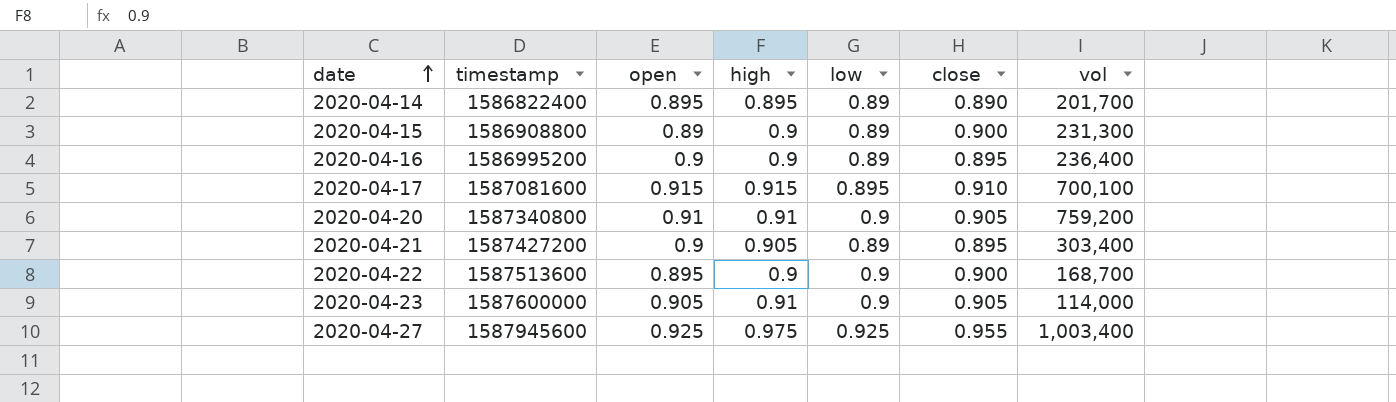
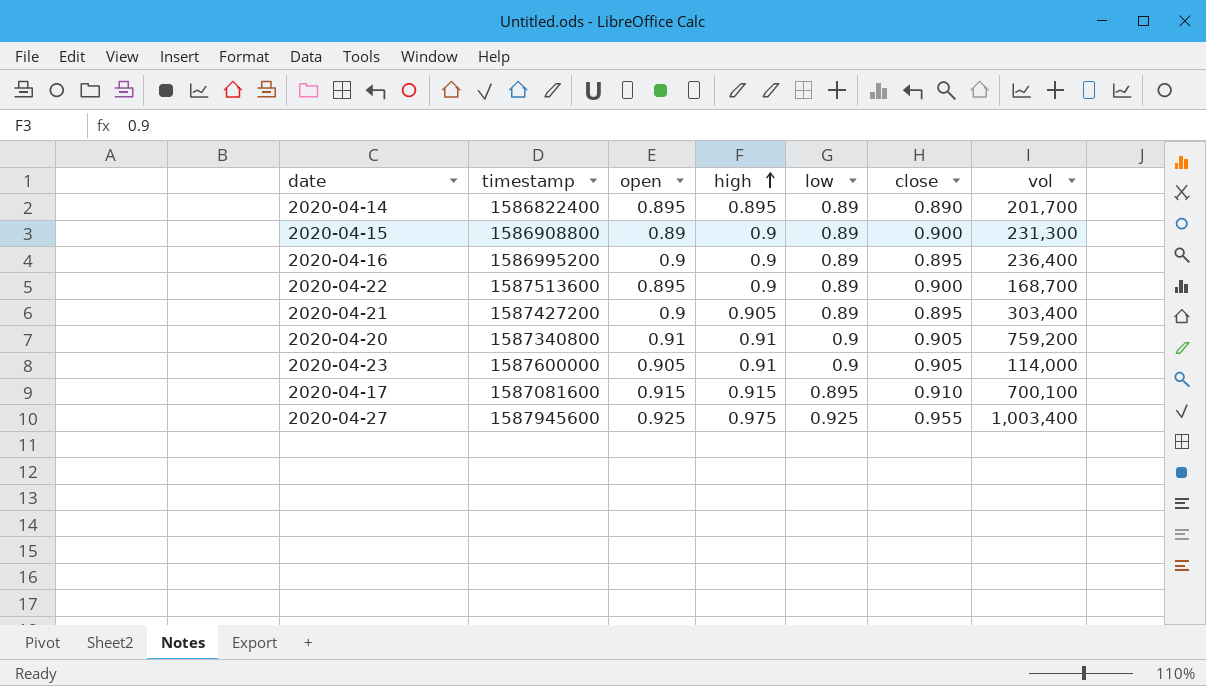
row order: date ascending -> high ascending
2020-04-22 | low: 0.9 -> 0.89

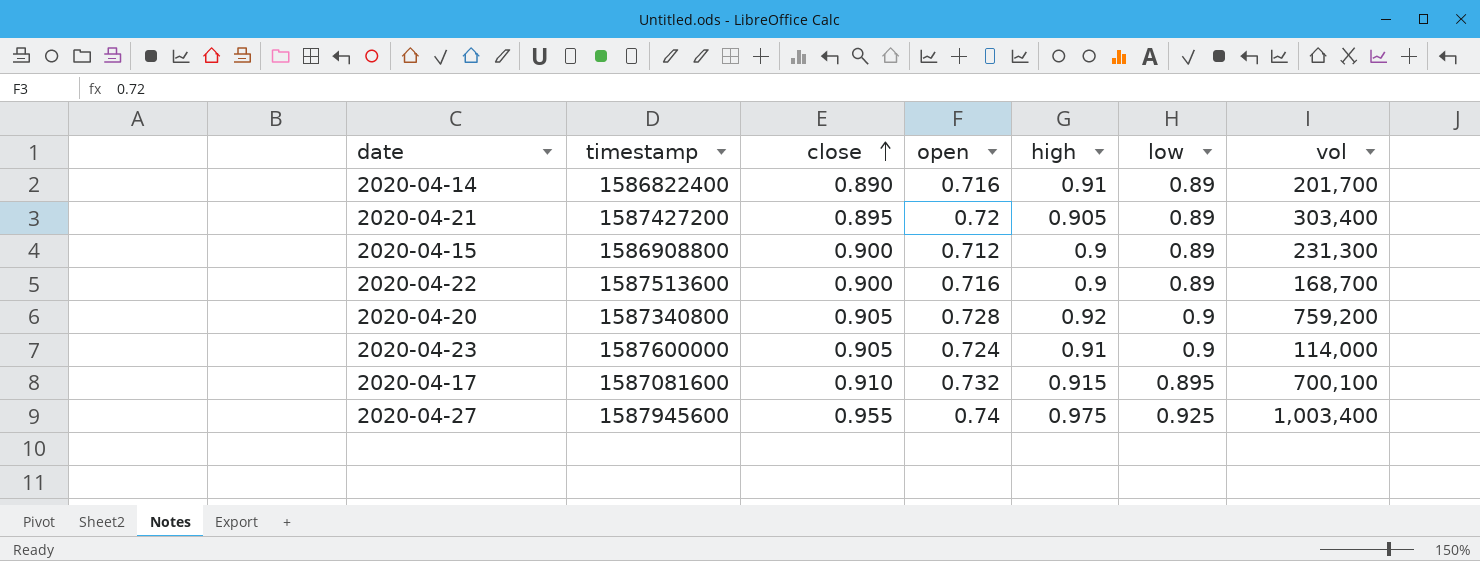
row order: high ascending -> close ascending
column close | position: 6 -> 3
row 2020-04-16: 1586995200 | 0.9 | 0.9 | 0.89 | 0.895 | 236,400 -> none
2020-04-14 | open: 0.895 -> 0.716
2020-04-14 | high: 0.895 -> 0.91
2020-04-21 | open: 0.9 -> 0.72
2020-04-15 | open: 0.89 -> 0.712
2020-04-22 | open: 0.895 -> 0.716
2020-04-20 | open: 0.91 -> 0.728
2020-04-20 | high: 0.91 -> 0.92
2020-04-23 | open: 0.905 -> 0.724
2020-04-17 | open: 0.915 -> 0.732
2020-04-27 | open: 0.925 -> 0.74

